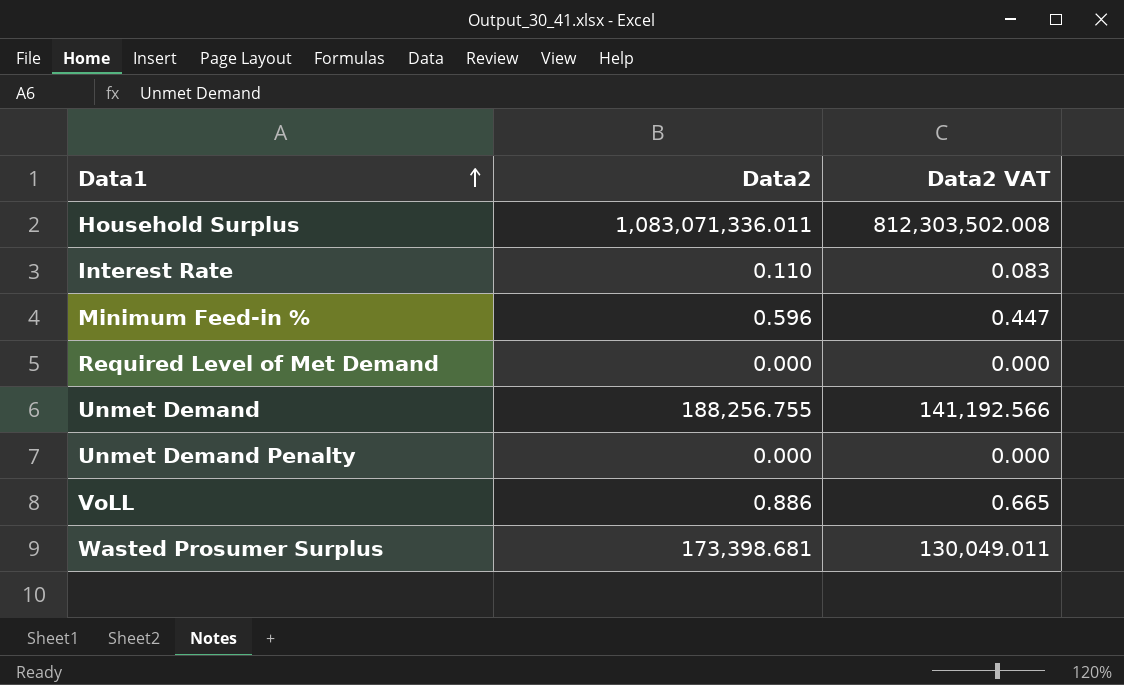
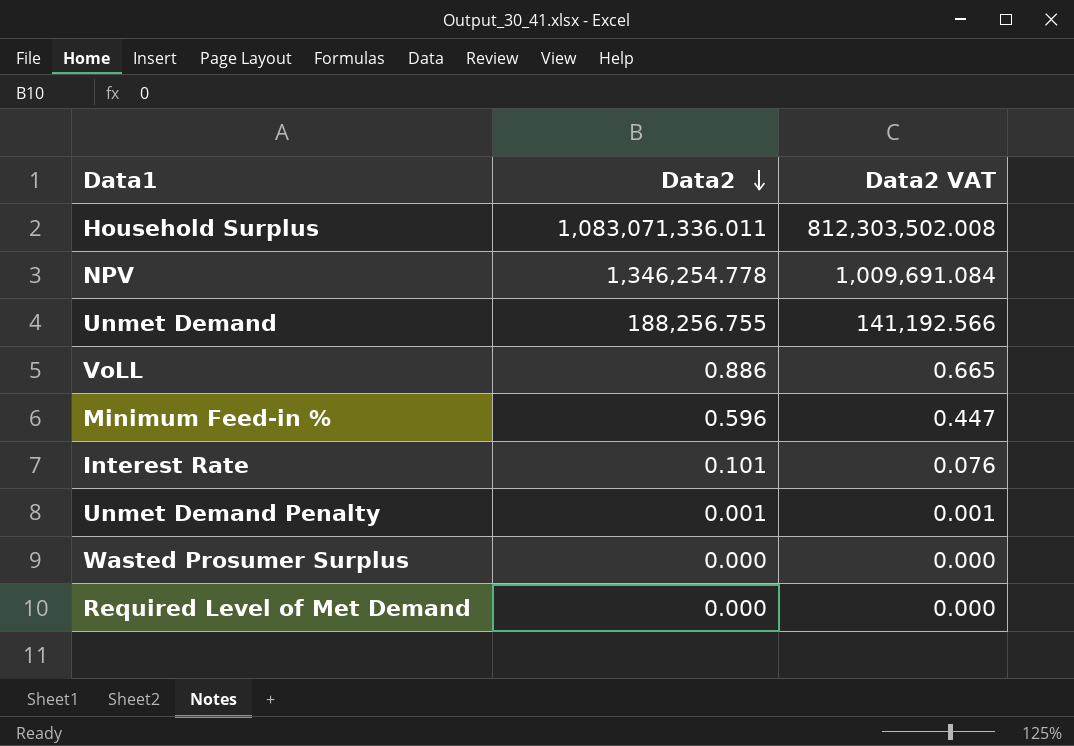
row order: Data1 ascending -> Data2 descending
row NPV: none -> 1,346,254.778 | 1,009,691.084
Interest Rate | Data2: 0.110 -> 0.101
Interest Rate | Data2 VAT: 0.083 -> 0.076
Unmet Demand Penalty | Data2: 0.000 -> 0.001
Unmet Demand Penalty | Data2 VAT: 0.000 -> 0.001
Wasted Prosumer Surplus | Data2: 173,398.681 -> 0.000
Wasted Prosumer Surplus | Data2 VAT: 130,049.011 -> 0.000

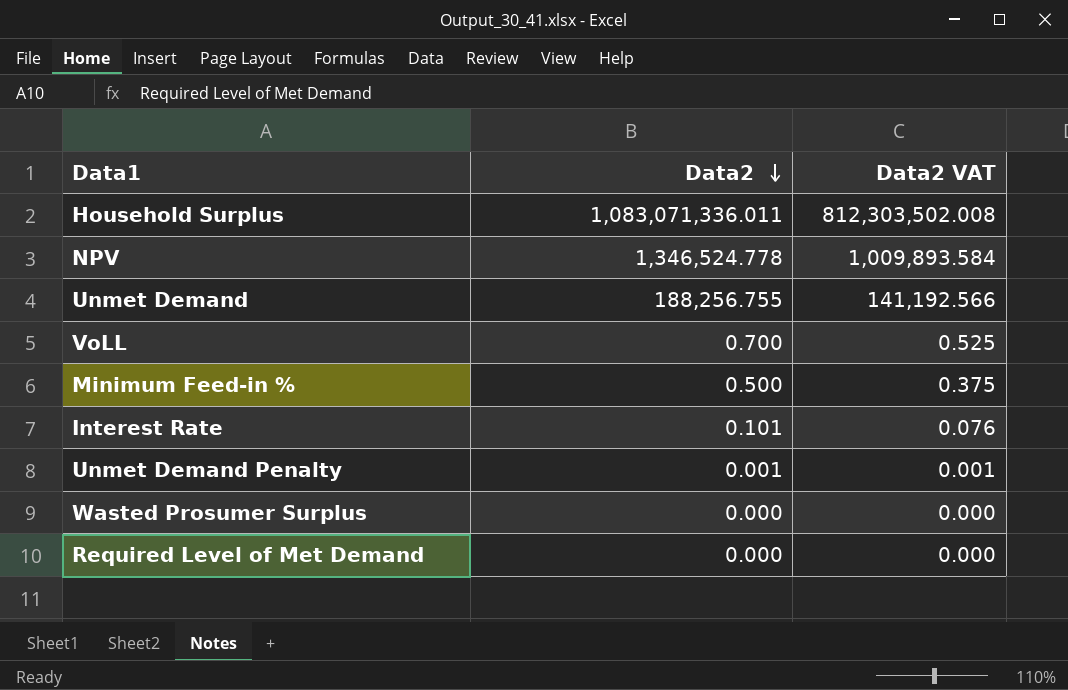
NPV | Data2: 1,346,254.778 -> 1,346,524.778
NPV | Data2 VAT: 1,009,691.084 -> 1,009,893.584
VoLL | Data2: 0.886 -> 0.700
VoLL | Data2 VAT: 0.665 -> 0.525
Minimum Feed-in % | Data2: 0.596 -> 0.500
Minimum Feed-in % | Data2 VAT: 0.447 -> 0.375

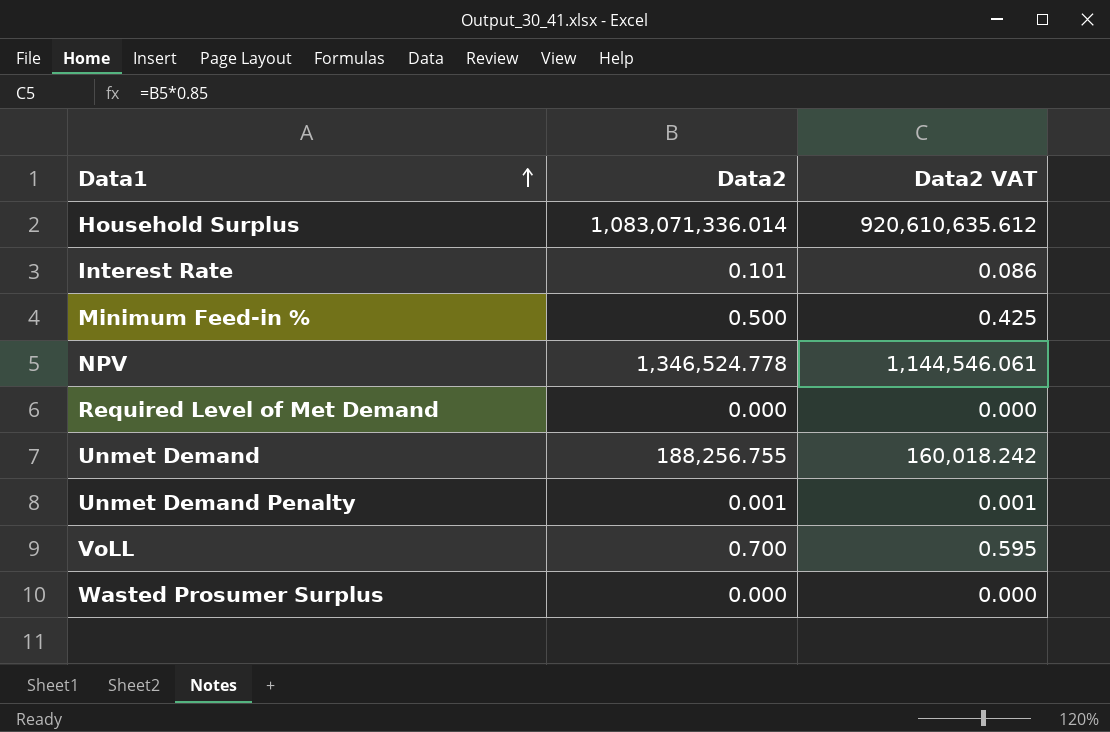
row order: Data2 descending -> Data1 ascending
column Data2 VAT | formula: [Data2] * 0.75 -> [Data2] * 0.85
Household Surplus | Data2: 1,083,071,336.011 -> 1,083,071,336.014

